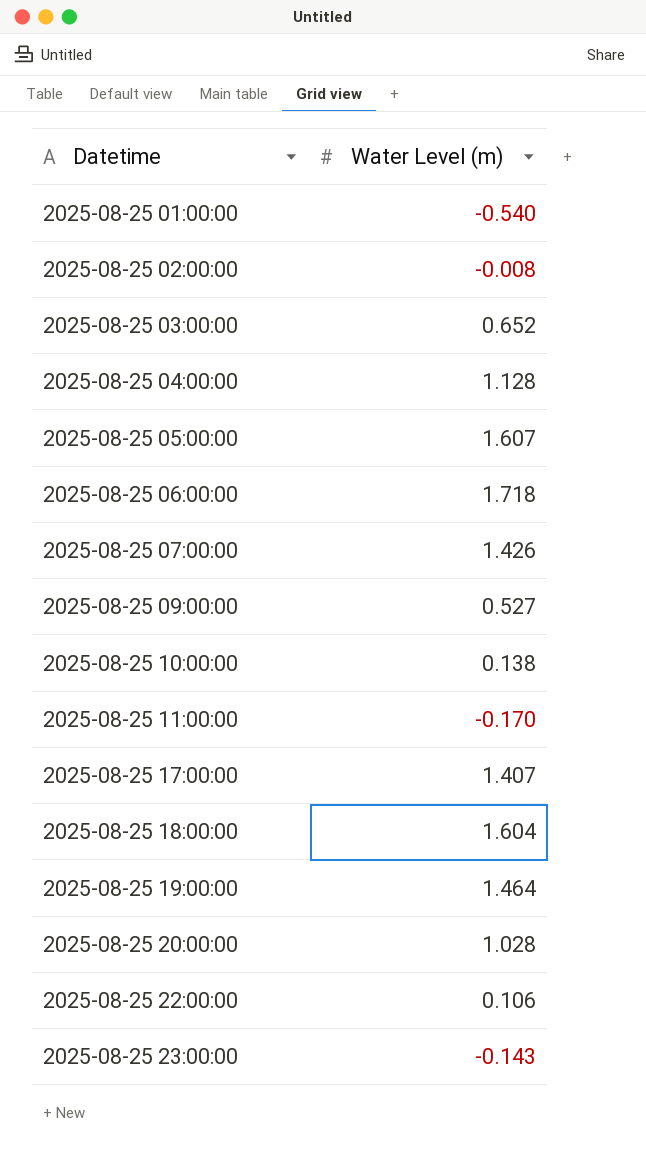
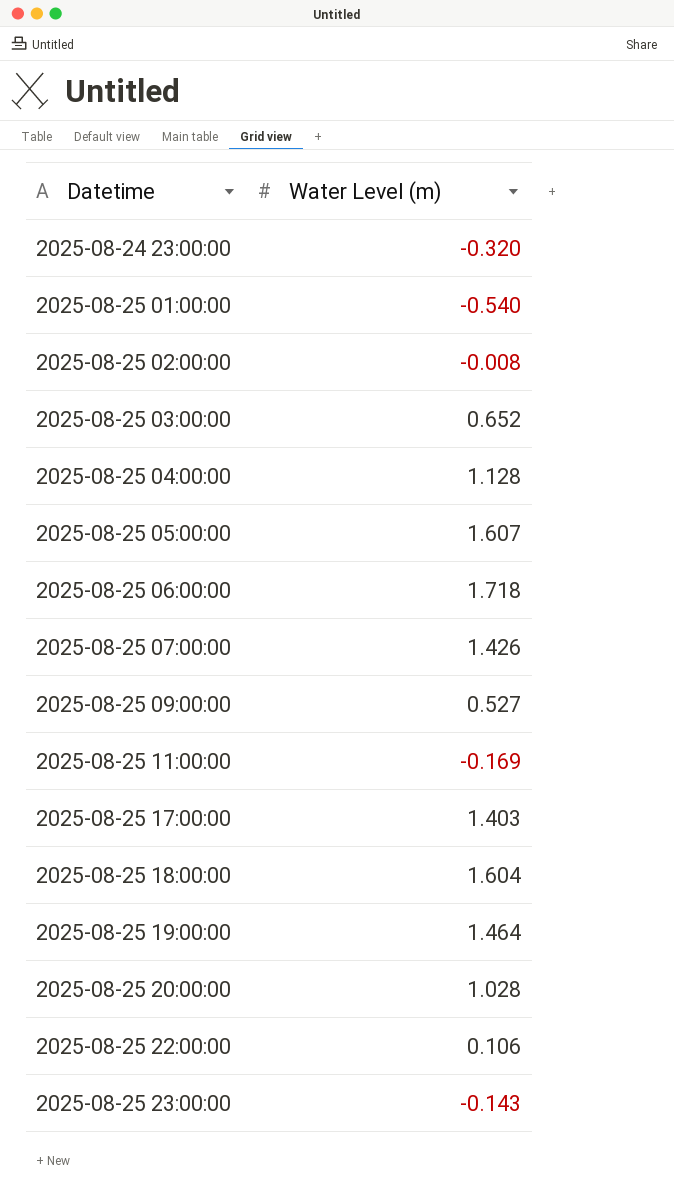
row 2025-08-25 10:00:00: 0.138 -> none
row 2025-08-24 23:00:00: none -> -0.320
2025-08-25 11:00:00 | Water Level (m): -0.170 -> -0.169
2025-08-25 17:00:00 | Water Level (m): 1.407 -> 1.403

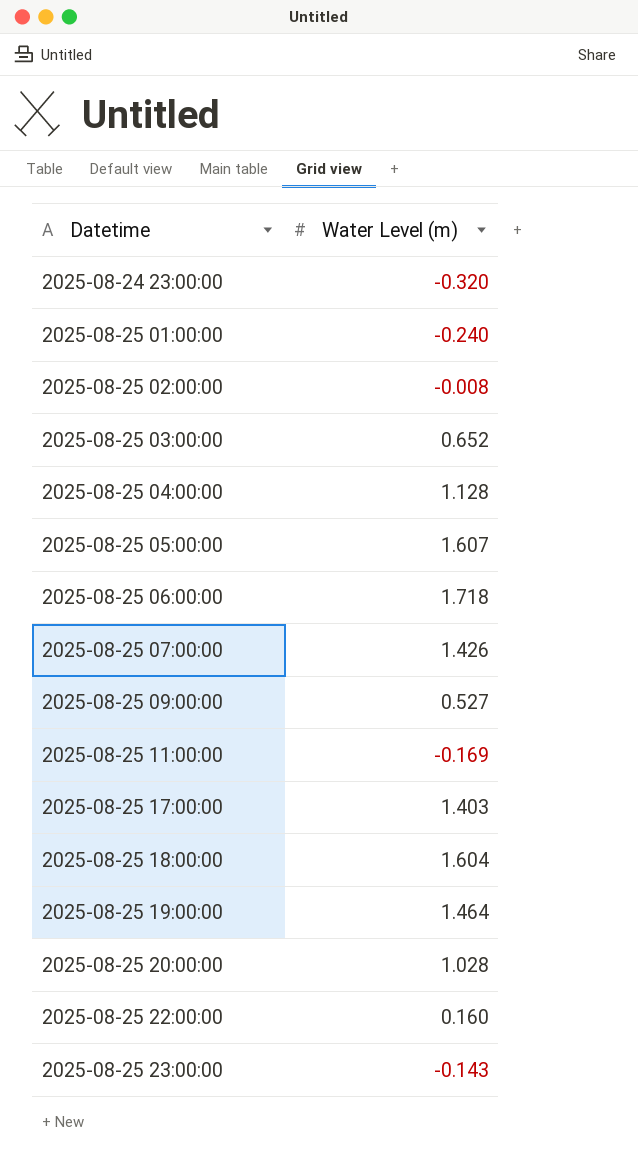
2025-08-25 01:00:00 | Water Level (m): -0.540 -> -0.240
2025-08-25 22:00:00 | Water Level (m): 0.106 -> 0.160

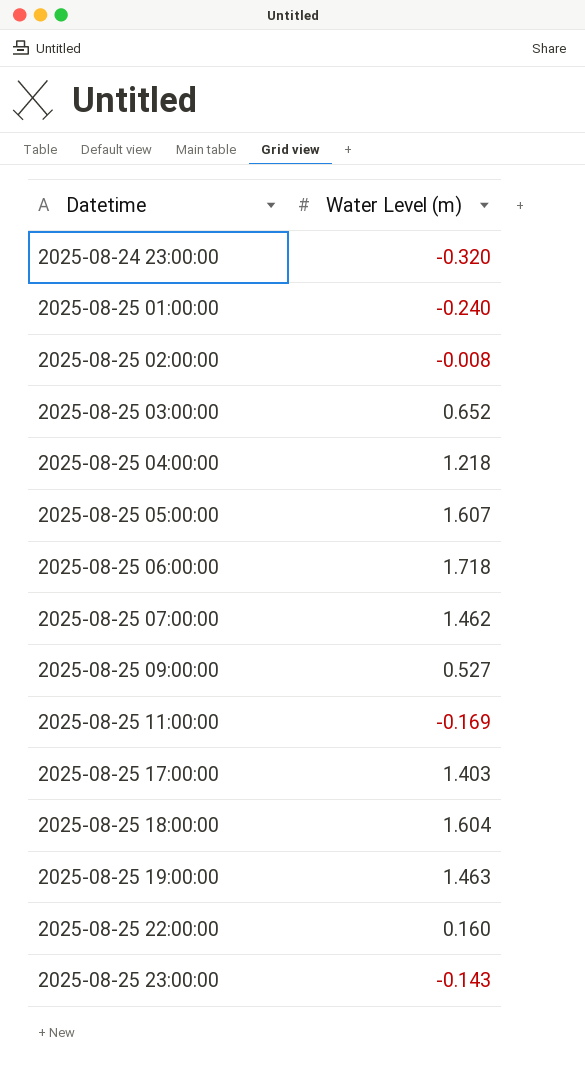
row 2025-08-25 20:00:00: 1.028 -> none
2025-08-25 04:00:00 | Water Level (m): 1.128 -> 1.218
2025-08-25 07:00:00 | Water Level (m): 1.426 -> 1.462
2025-08-25 19:00:00 | Water Level (m): 1.464 -> 1.463

